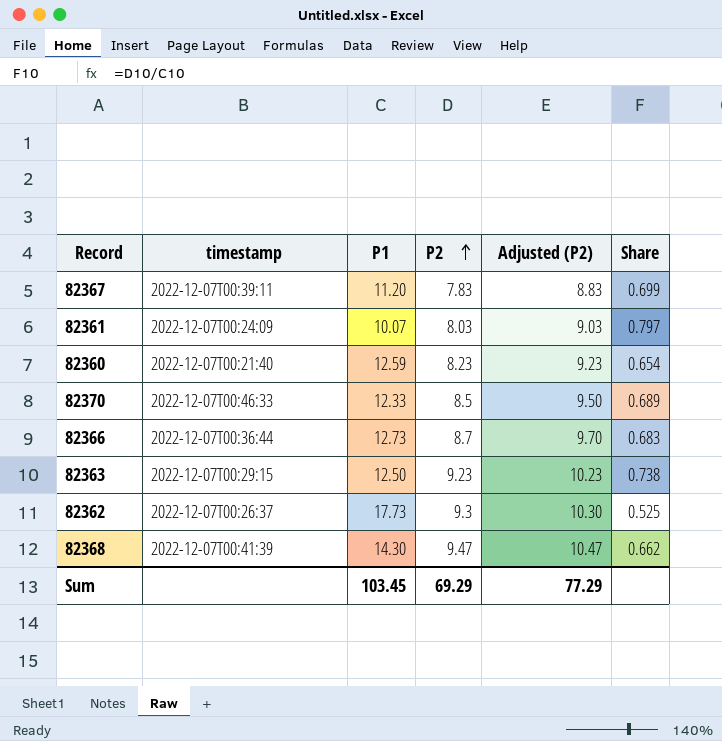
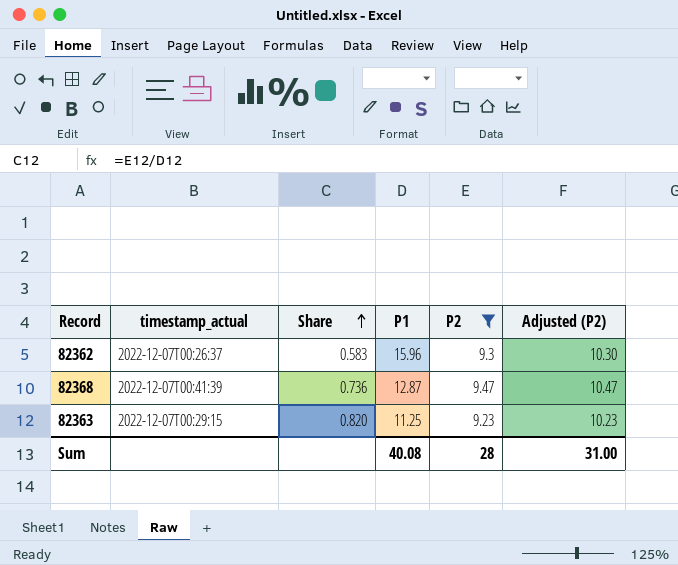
filter: none -> P2 >= 9.23
row order: P2 ascending -> Share ascending
column name: timestamp -> timestamp_actual
column Share | position: 6 -> 3
82362 | Share: 0.525 -> 0.583
82362 | P1: 17.73 -> 15.96
82368 | Share: 0.662 -> 0.736
82368 | P1: 14.30 -> 12.87
82363 | Share: 0.738 -> 0.820
82363 | P1: 12.50 -> 11.25
Sum | P1: 103.45 -> 40.08
Sum | P2: 69.29 -> 28
Sum | Adjusted (P2): 77.29 -> 31.00

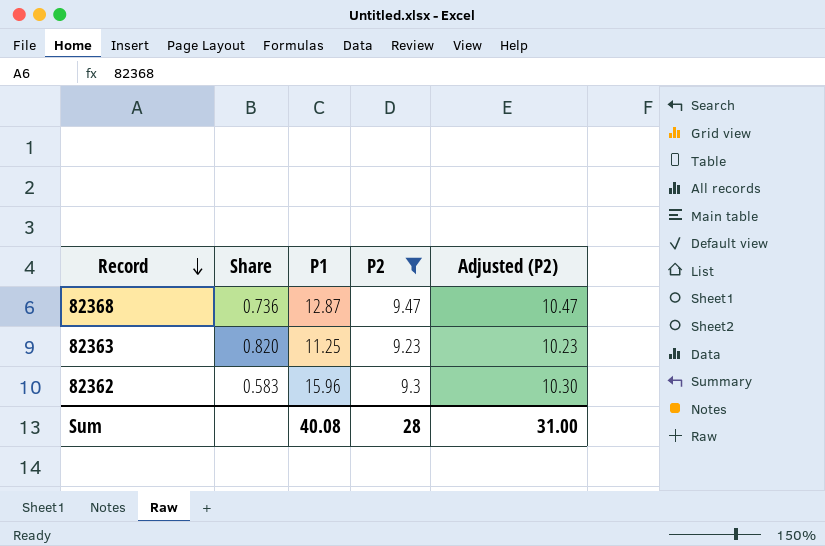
row order: Share ascending -> Record descending
column timestamp_actual | position: 2 -> none

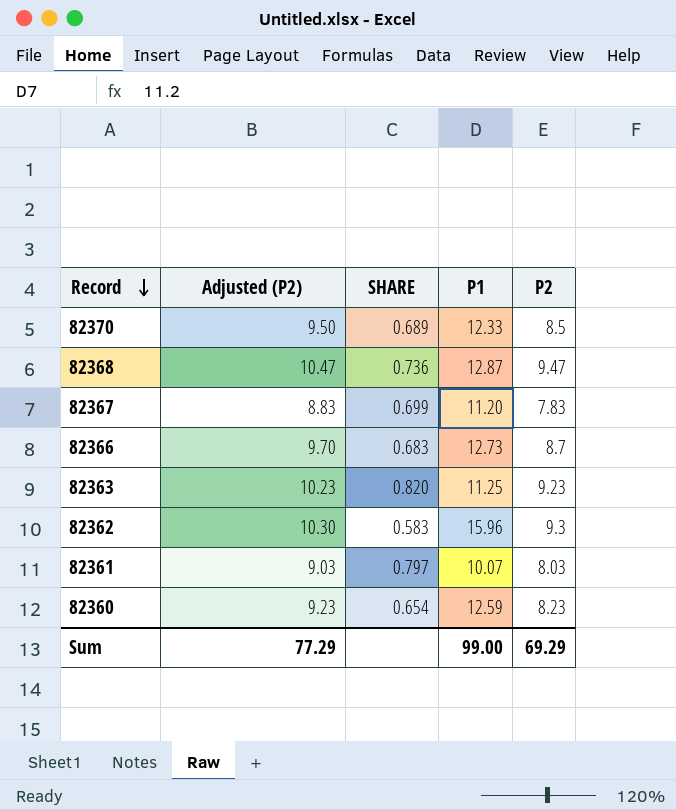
filter: P2 >= 9.23 -> none
column Adjusted (P2) | position: 5 -> 2
column name: Share -> SHARE
Sum | Adjusted (P2): 31.00 -> 77.29
Sum | P1: 40.08 -> 99.00
Sum | P2: 28 -> 69.29

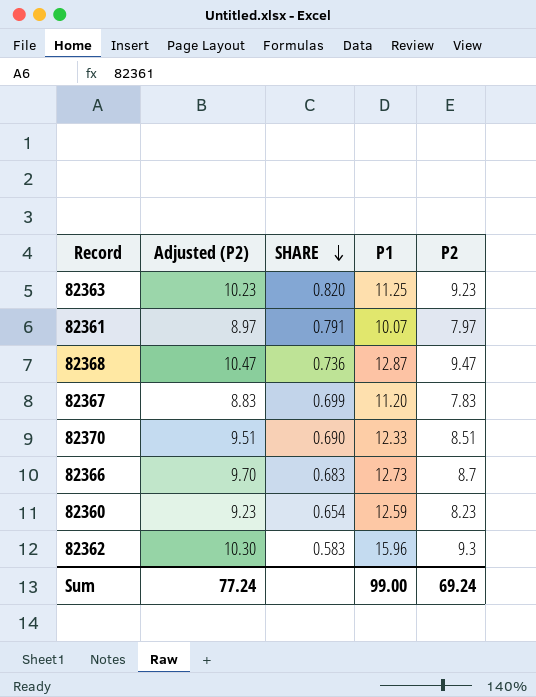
row order: Record descending -> SHARE descending
82361 | Adjusted (P2): 9.03 -> 8.97
82361 | SHARE: 0.797 -> 0.791
82361 | P2: 8.03 -> 7.97
82370 | Adjusted (P2): 9.50 -> 9.51
82370 | SHARE: 0.689 -> 0.690
82370 | P2: 8.5 -> 8.51
Sum | Adjusted (P2): 77.29 -> 77.24
Sum | P2: 69.29 -> 69.24

